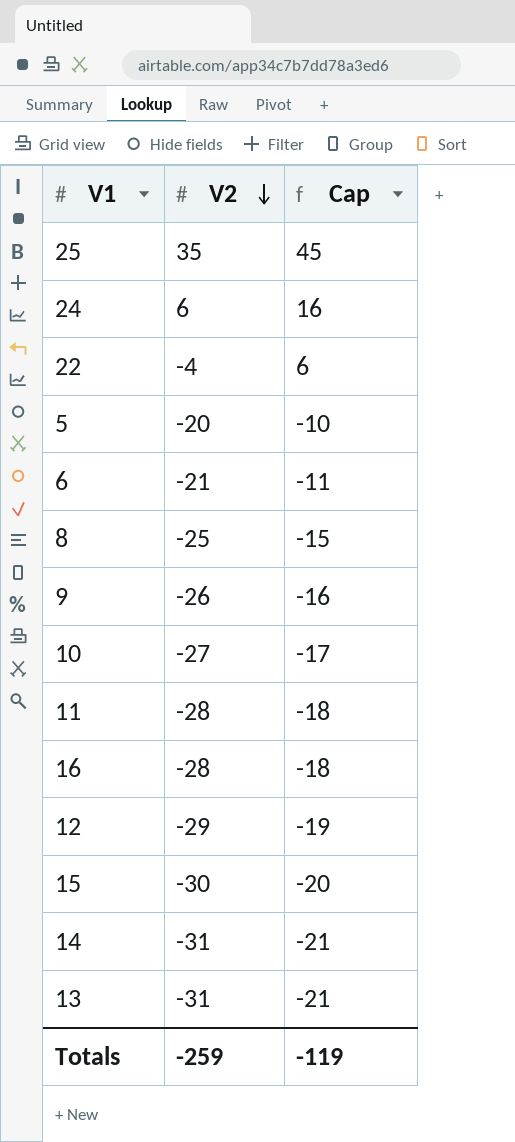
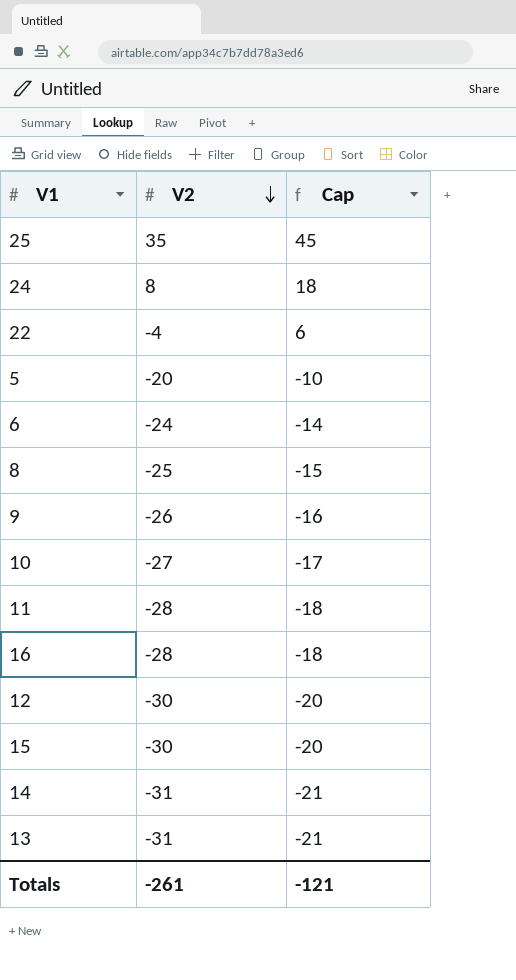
24 | V2: 6 -> 8
24 | Cap: 16 -> 18
6 | V2: -21 -> -24
6 | Cap: -11 -> -14
12 | V2: -29 -> -30
12 | Cap: -19 -> -20
Totals | V2: -259 -> -261
Totals | Cap: -119 -> -121

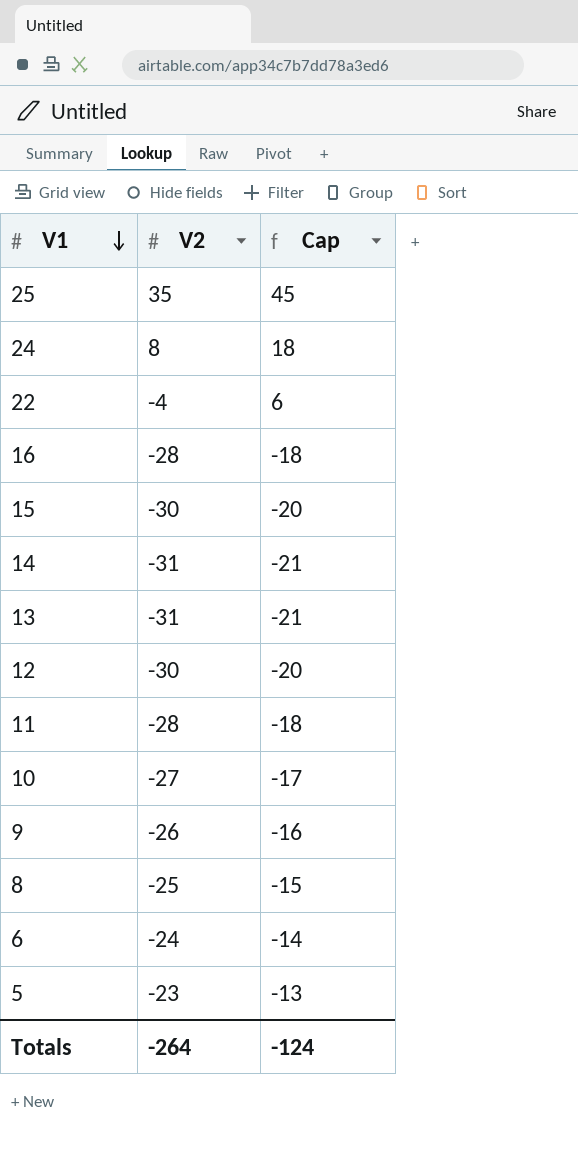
row order: V2 descending -> V1 descending
5 | V2: -20 -> -23
5 | Cap: -10 -> -13
Totals | V2: -261 -> -264
Totals | Cap: -121 -> -124

